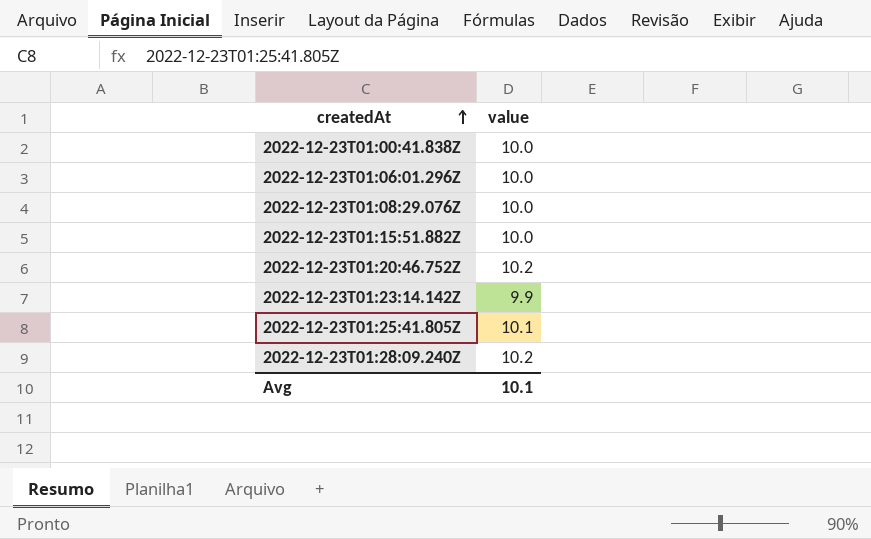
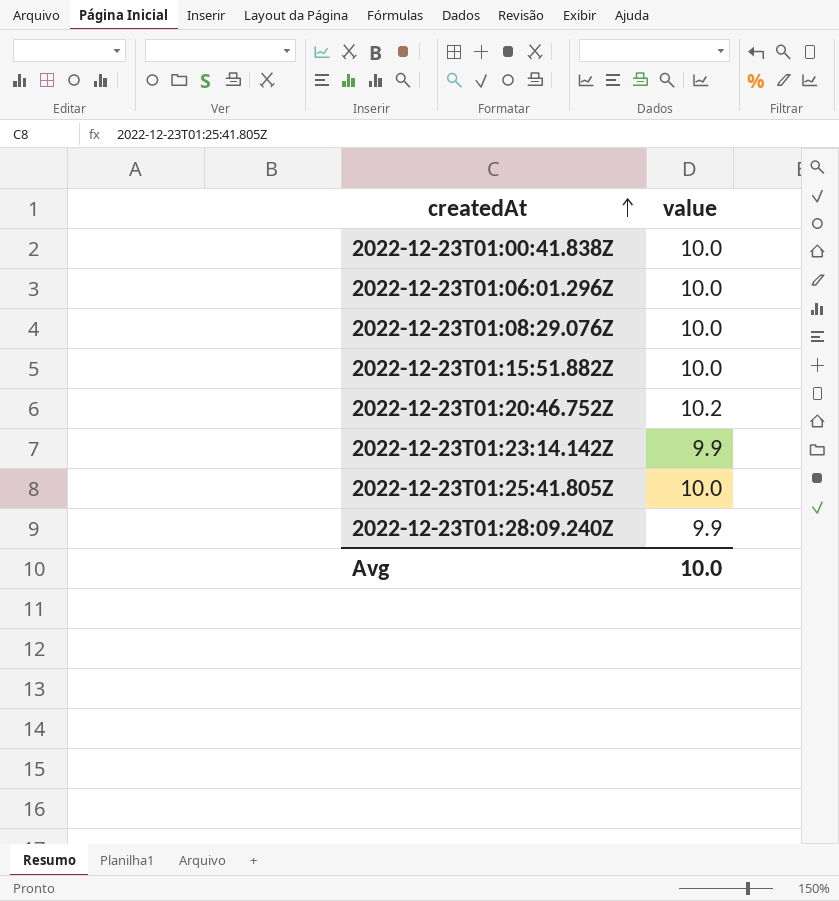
2022-12-23T01:25:41.805Z | value: 10.1 -> 10.0
2022-12-23T01:28:09.240Z | value: 10.2 -> 9.9
Avg | value: 10.1 -> 10.0

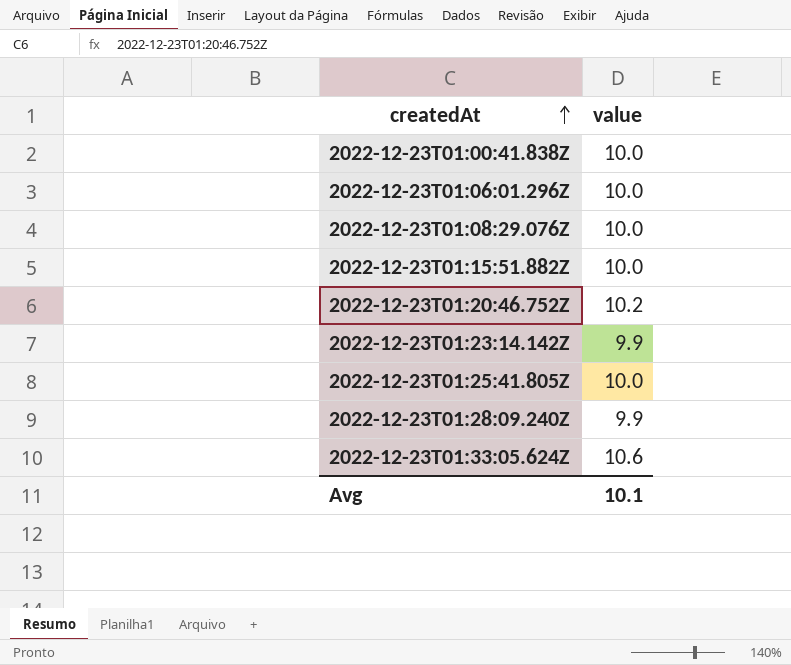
row 2022-12-23T01:33:05.624Z: none -> 10.6
Avg | value: 10.0 -> 10.1

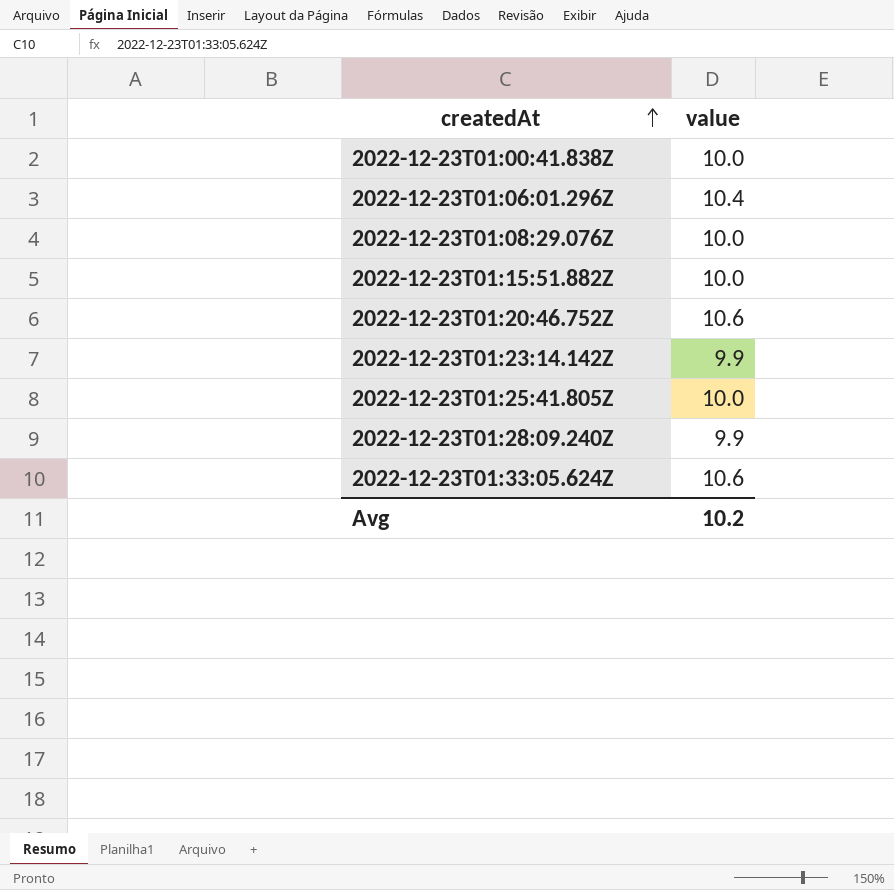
2022-12-23T01:06:01.296Z | value: 10.0 -> 10.4
2022-12-23T01:20:46.752Z | value: 10.2 -> 10.6
Avg | value: 10.1 -> 10.2

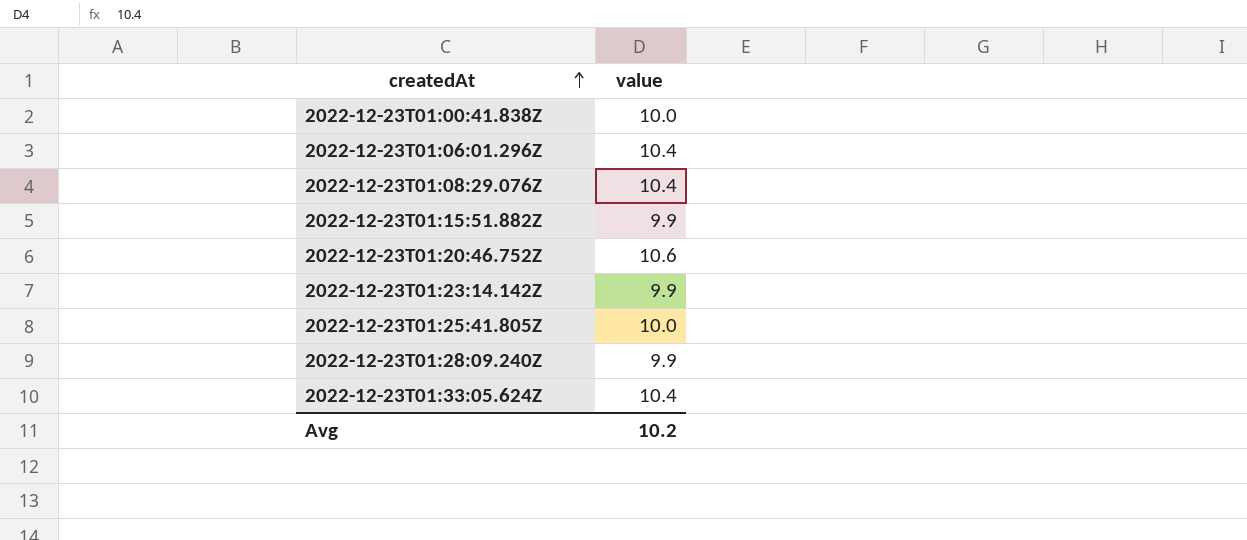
2022-12-23T01:08:29.076Z | value: 10.0 -> 10.4
2022-12-23T01:15:51.882Z | value: 10.0 -> 9.9
2022-12-23T01:33:05.624Z | value: 10.6 -> 10.4

